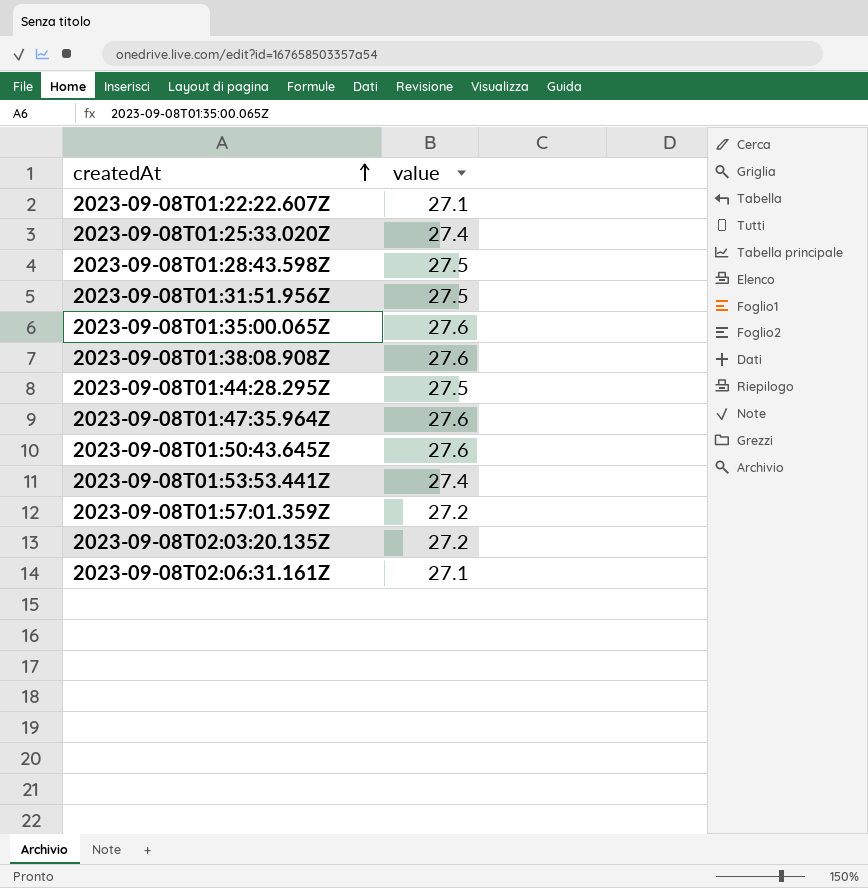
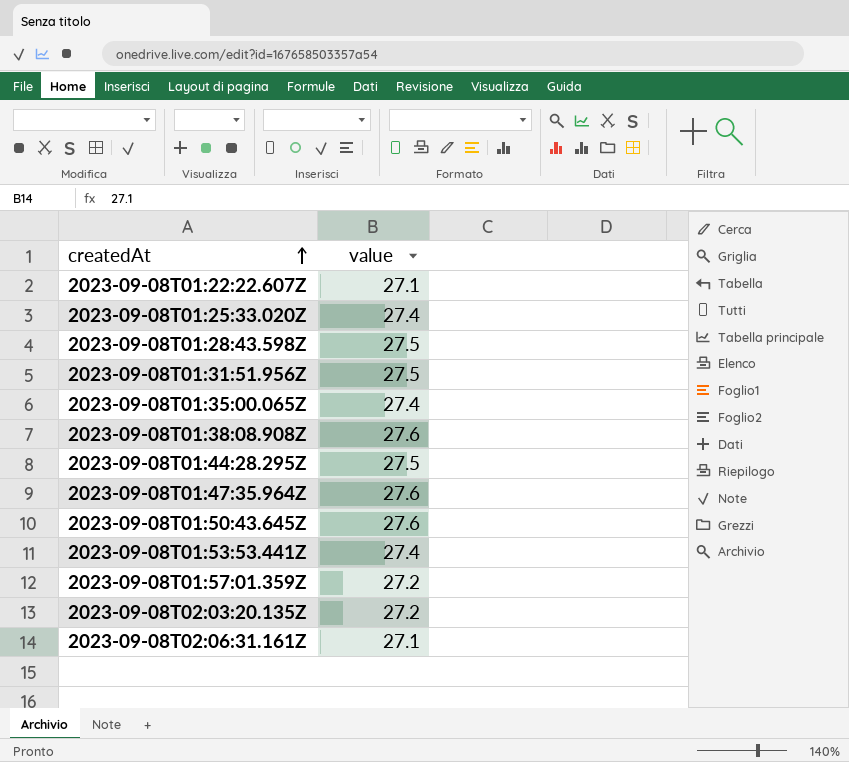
2023-09-08T01:35:00.065Z | value: 27.6 -> 27.4

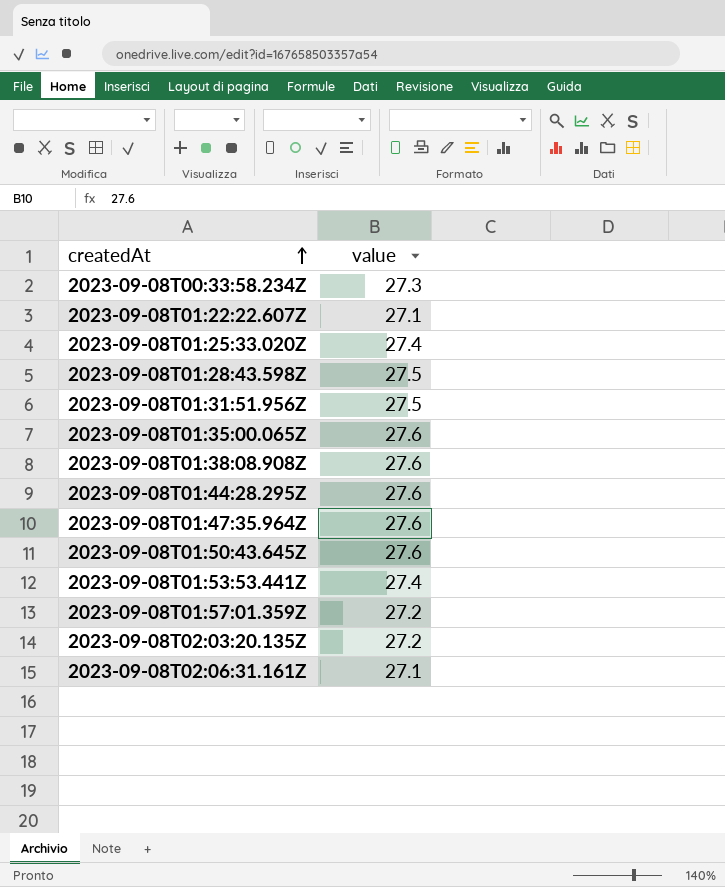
row 2023-09-08T00:33:58.234Z: none -> 27.3
2023-09-08T01:35:00.065Z | value: 27.4 -> 27.6
2023-09-08T01:44:28.295Z | value: 27.5 -> 27.6

